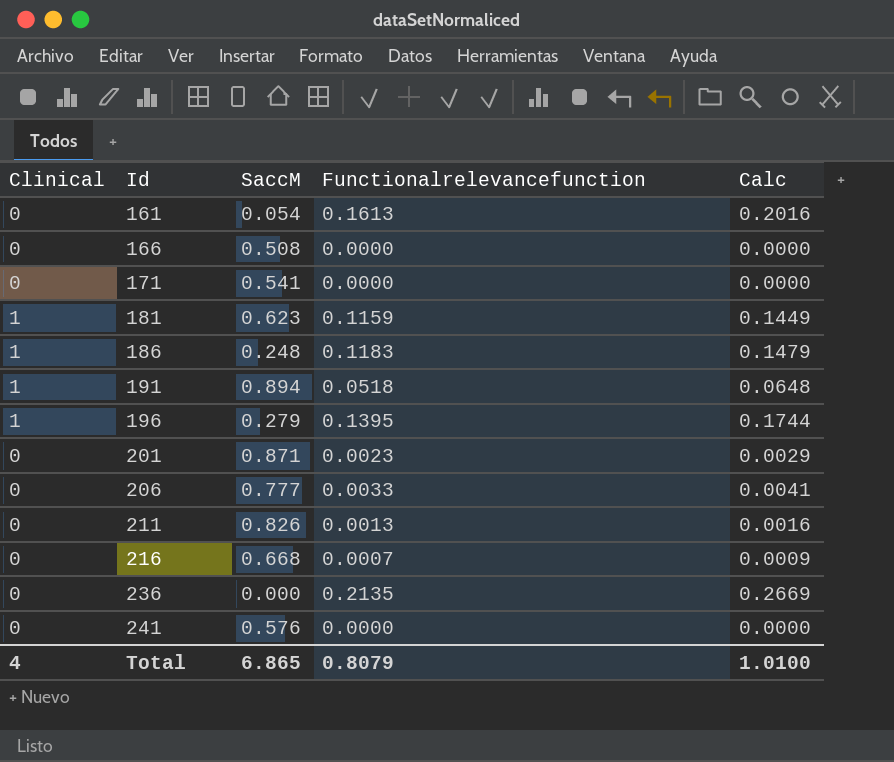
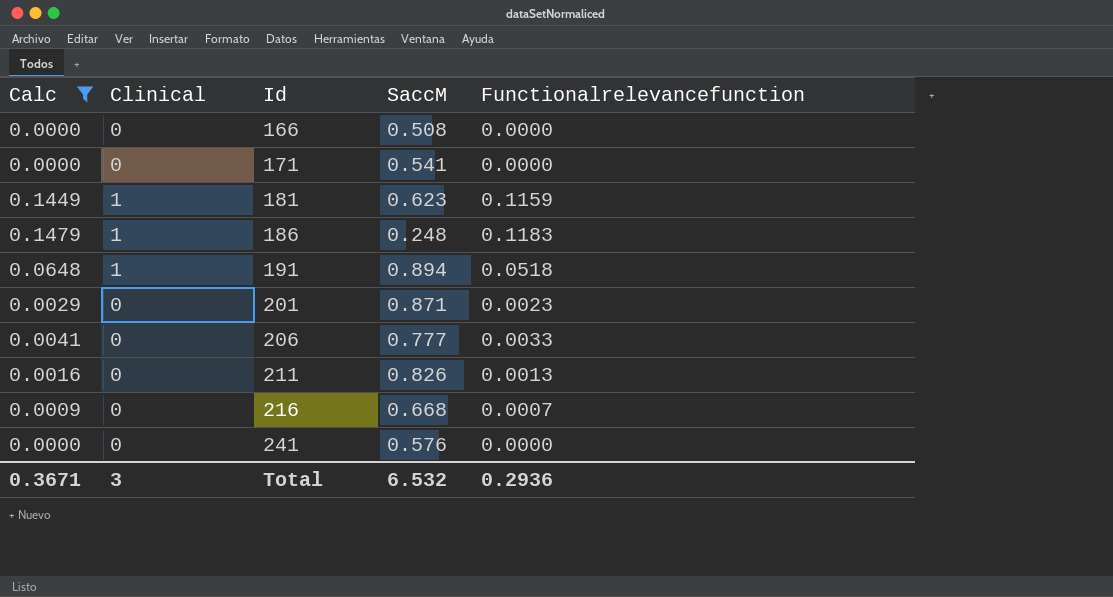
filter: none -> Calc <= 0.1479
column Calc | position: 5 -> 1
Total | Calc: 1.0100 -> 0.3671
Total | Clinical: 4 -> 3
Total | SaccM: 6.865 -> 6.532
Total | Functionalrelevancefunction: 0.8079 -> 0.2936

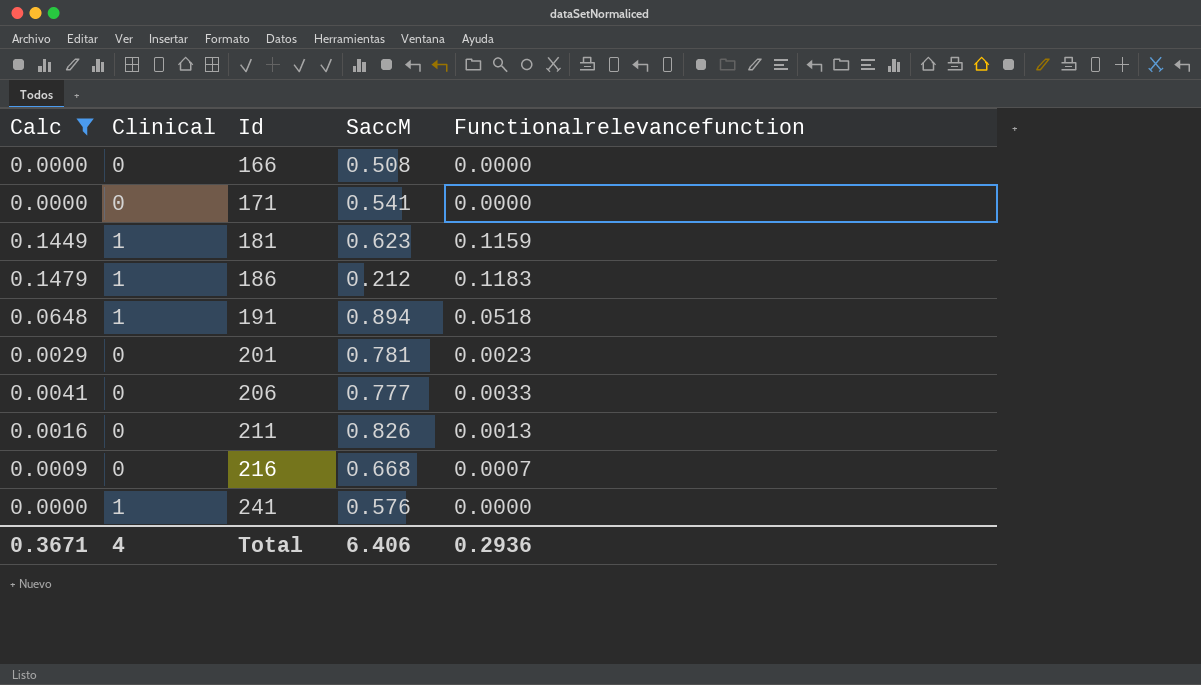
186 | SaccM: 0.248 -> 0.212
201 | SaccM: 0.871 -> 0.781
241 | Clinical: 0 -> 1
Total | Clinical: 3 -> 4
Total | SaccM: 6.532 -> 6.406

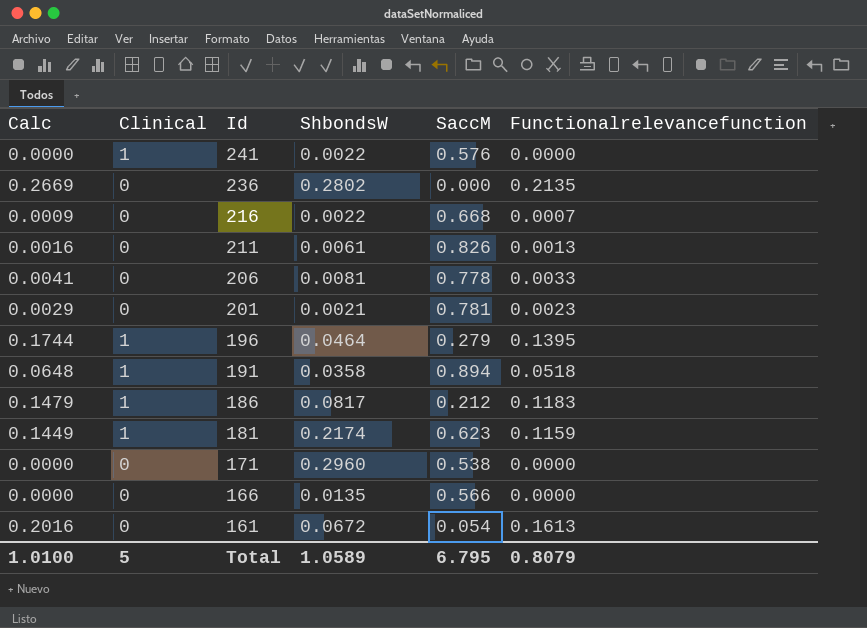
filter: Calc <= 0.1479 -> none
row order: Id ascending -> Id descending
column ShbondsW | position: none -> 4
206 | SaccM: 0.777 -> 0.778
171 | SaccM: 0.541 -> 0.538
166 | SaccM: 0.508 -> 0.566
Total | Calc: 0.3671 -> 1.0100
Total | Clinical: 4 -> 5
Total | SaccM: 6.406 -> 6.795
Total | Functionalrelevancefunction: 0.2936 -> 0.8079

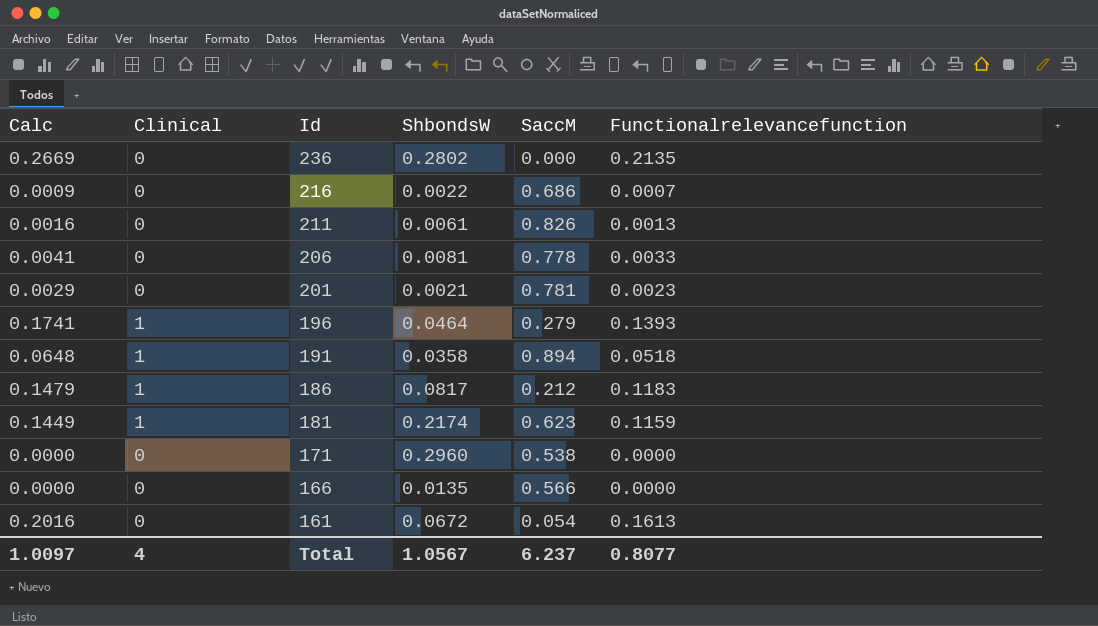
row 241: 0.0000 | 1 | 0.0022 | 0.576 | 0.0000 -> none
216 | SaccM: 0.668 -> 0.686
196 | Calc: 0.1744 -> 0.1741
196 | Functionalrelevancefunction: 0.1395 -> 0.1393
Total | Calc: 1.0100 -> 1.0097
Total | Clinical: 5 -> 4
Total | ShbondsW: 1.0589 -> 1.0567
Total | SaccM: 6.795 -> 6.237
Total | Functionalrelevancefunction: 0.8079 -> 0.8077

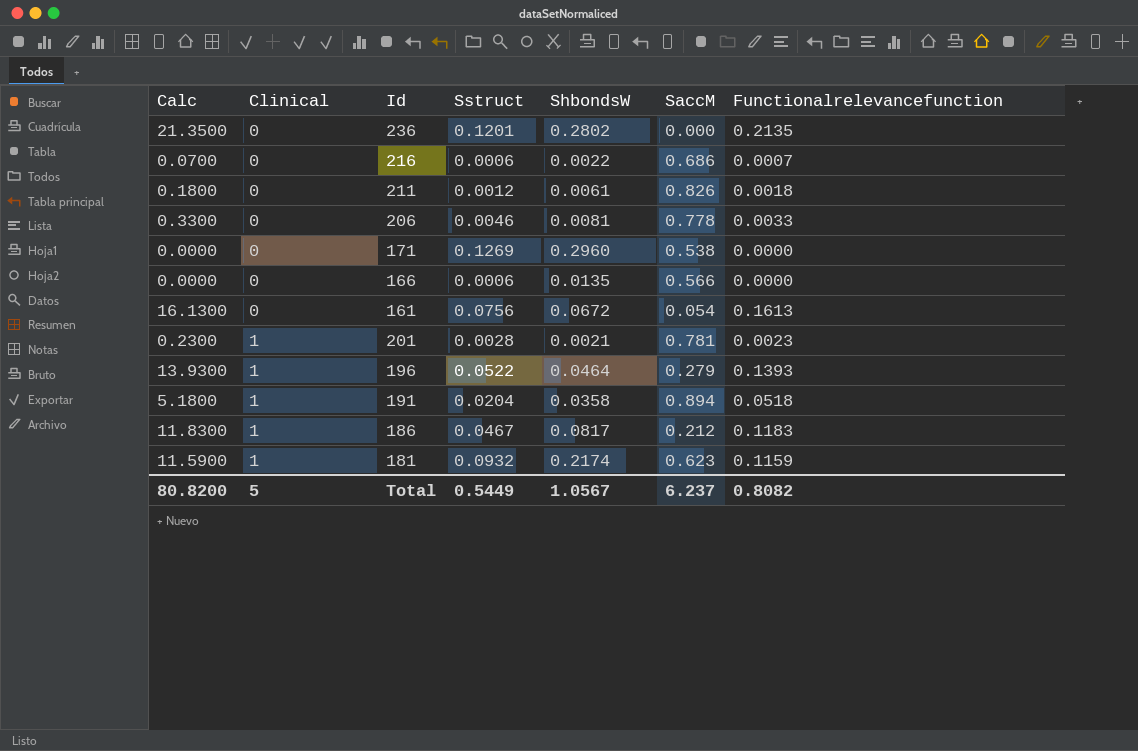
row order: Id descending -> Clinical ascending
column Calc | formula: [Functionalrelevancefunction] * 1.25 -> [Functionalrelevancefunction] * 100
column Sstruct | position: none -> 4
211 | Functionalrelevancefunction: 0.0013 -> 0.0018
201 | Clinical: 0 -> 1
Total | Calc: 1.0097 -> 80.8200
Total | Clinical: 4 -> 5
Total | Functionalrelevancefunction: 0.8077 -> 0.8082

